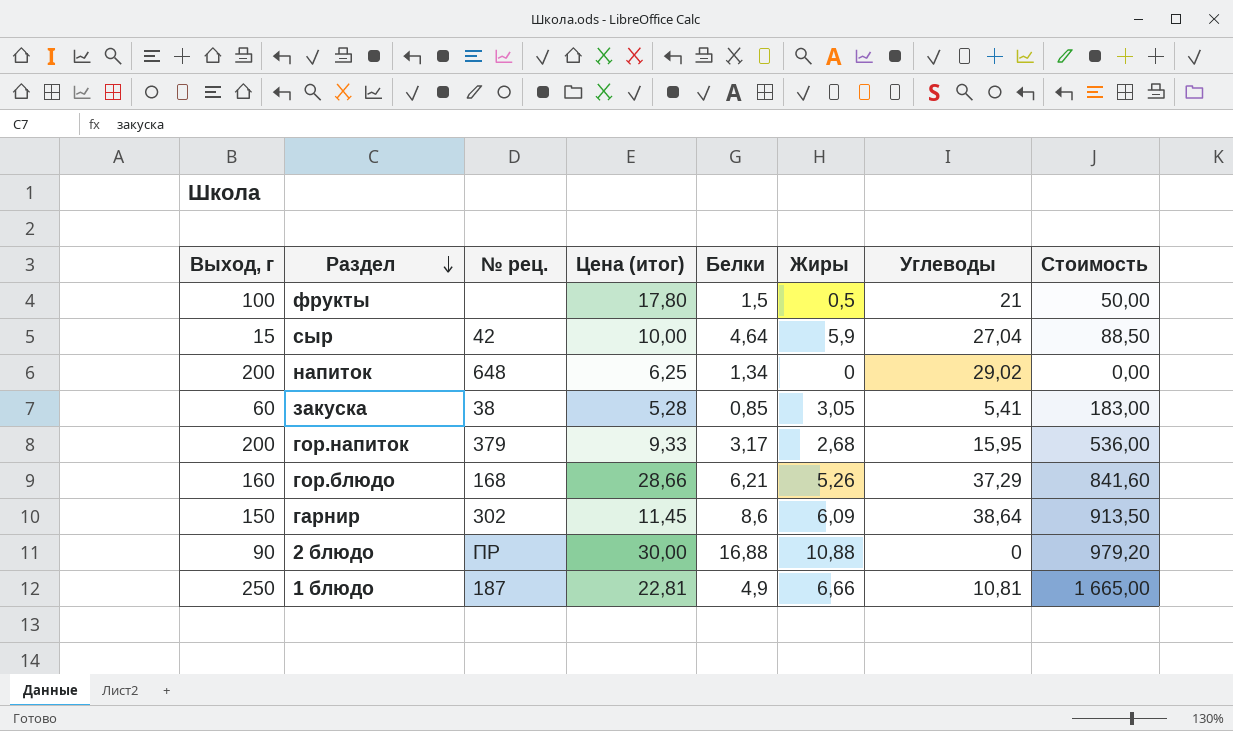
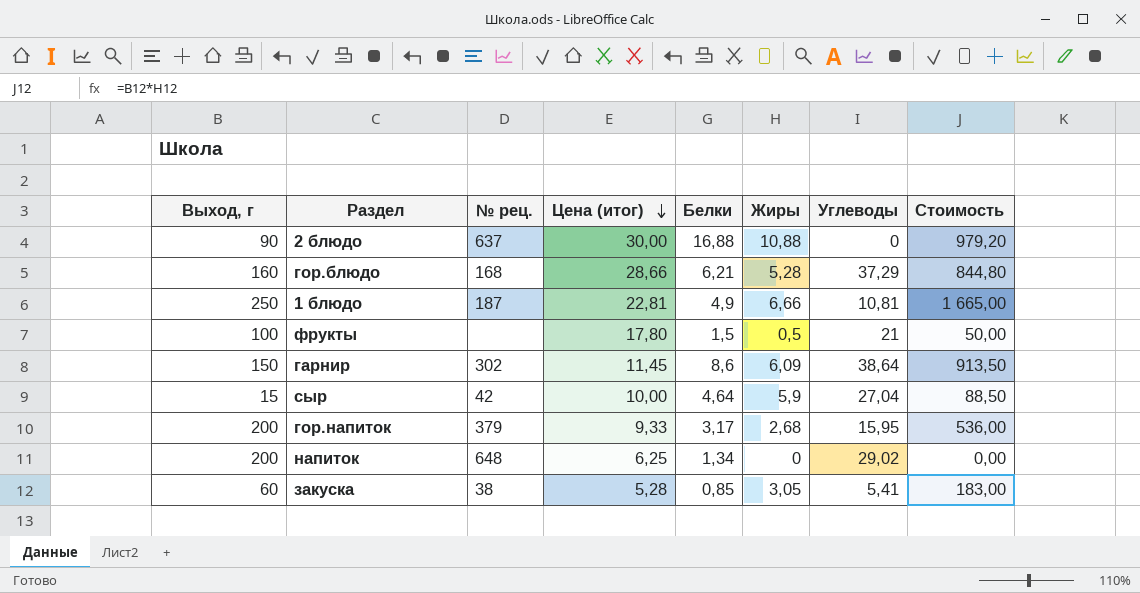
row order: Раздел descending -> Цена (итог) descending
2 блюдо | № рец.: ПР -> 637
гор.блюдо | Жиры: 5,26 -> 5,28
гор.блюдо | Стоимость: 841,60 -> 844,80

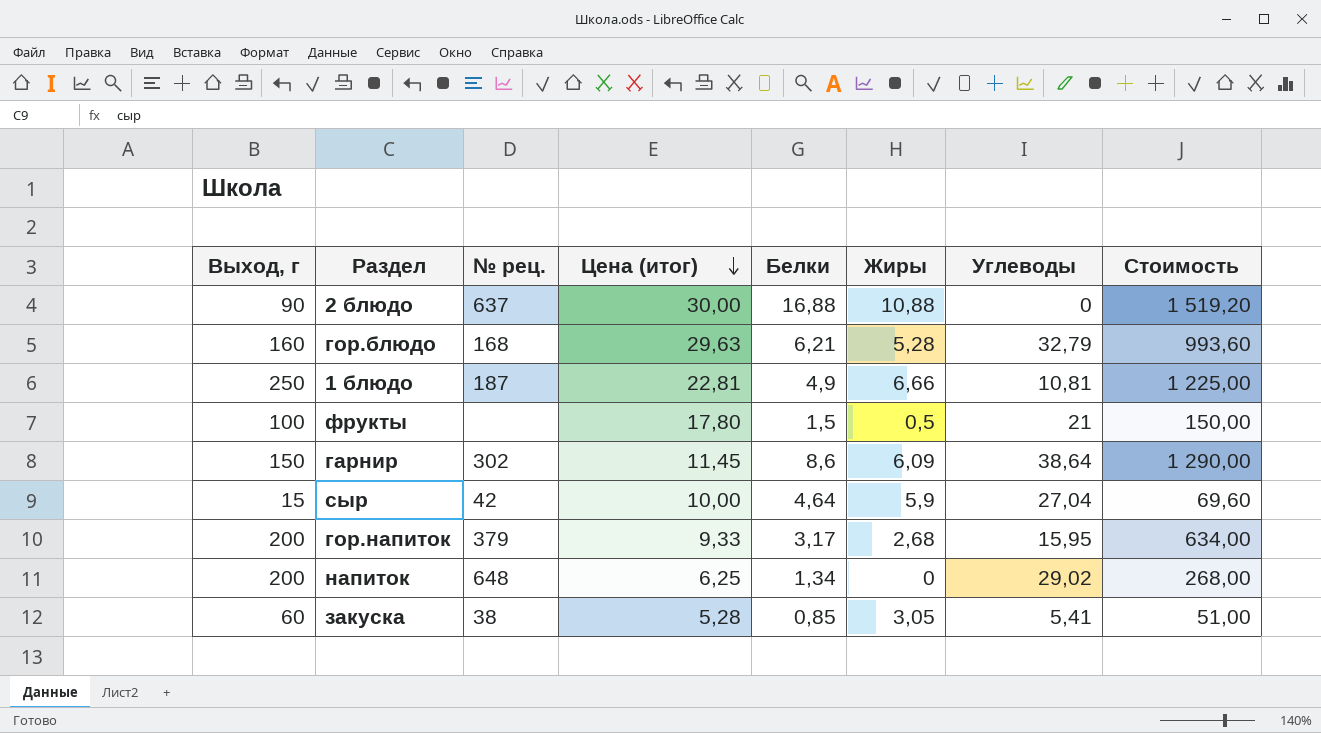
column Стоимость | formula: [Выход, г] * [Жиры] -> [Выход, г] * [Белки]
гор.блюдо | Цена (итог): 28,66 -> 29,63
гор.блюдо | Углеводы: 37,29 -> 32,79

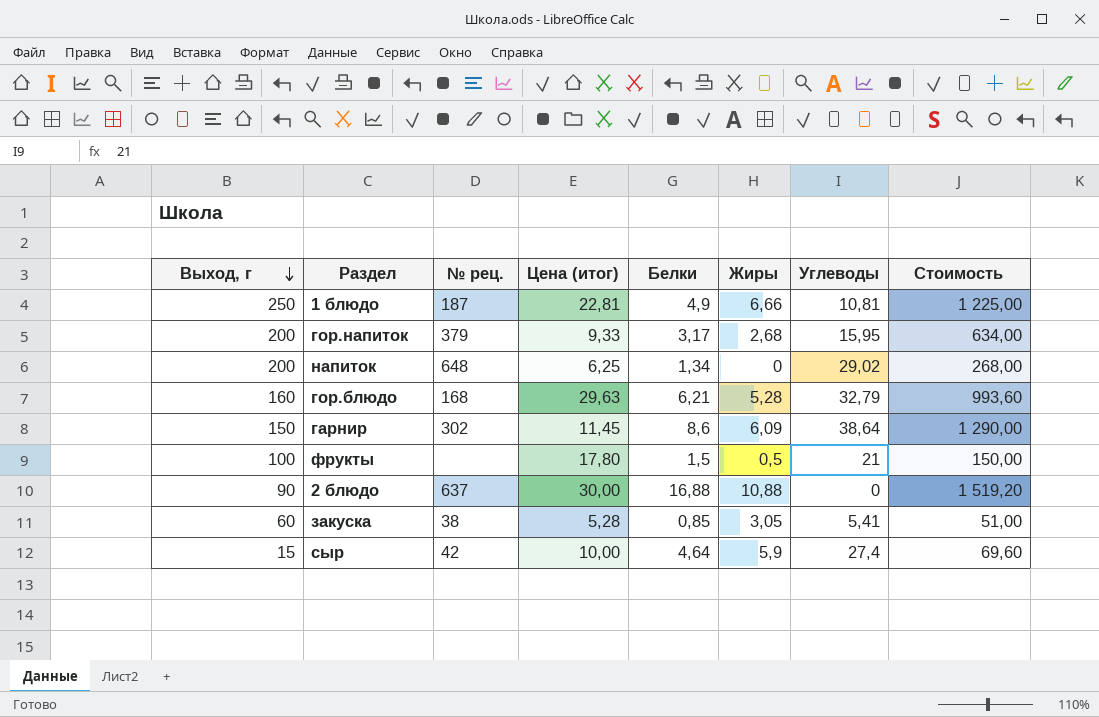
row order: Цена (итог) descending -> Выход, г descending
сыр | Углеводы: 27,04 -> 27,4

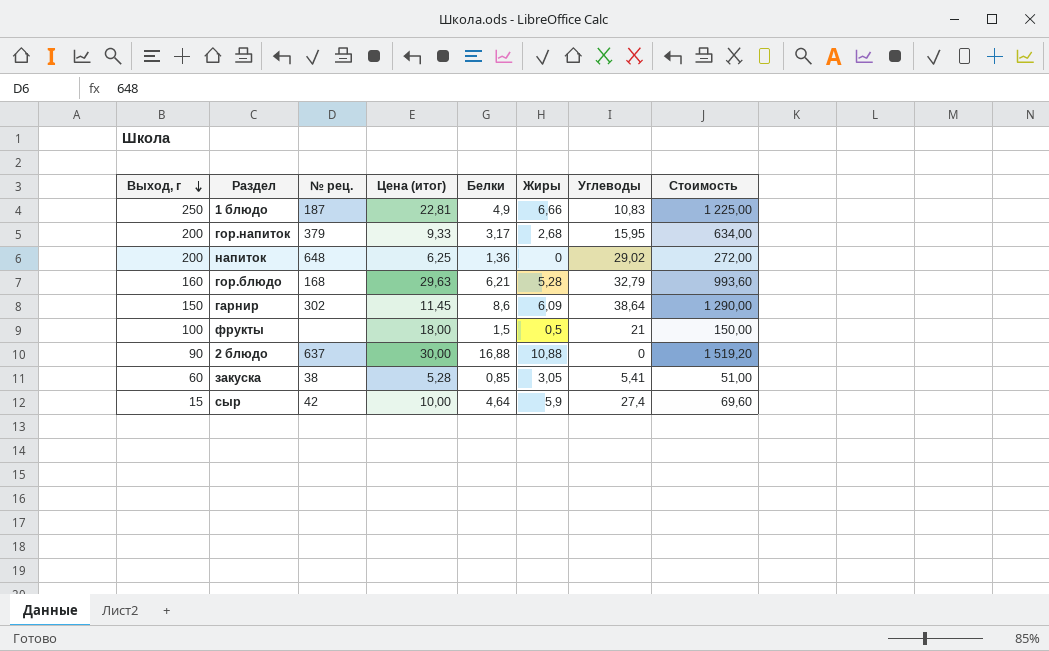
1 блюдо | Углеводы: 10,81 -> 10,83
напиток | Белки: 1,34 -> 1,36
напиток | Стоимость: 268,00 -> 272,00
фрукты | Цена (итог): 17,80 -> 18,00

